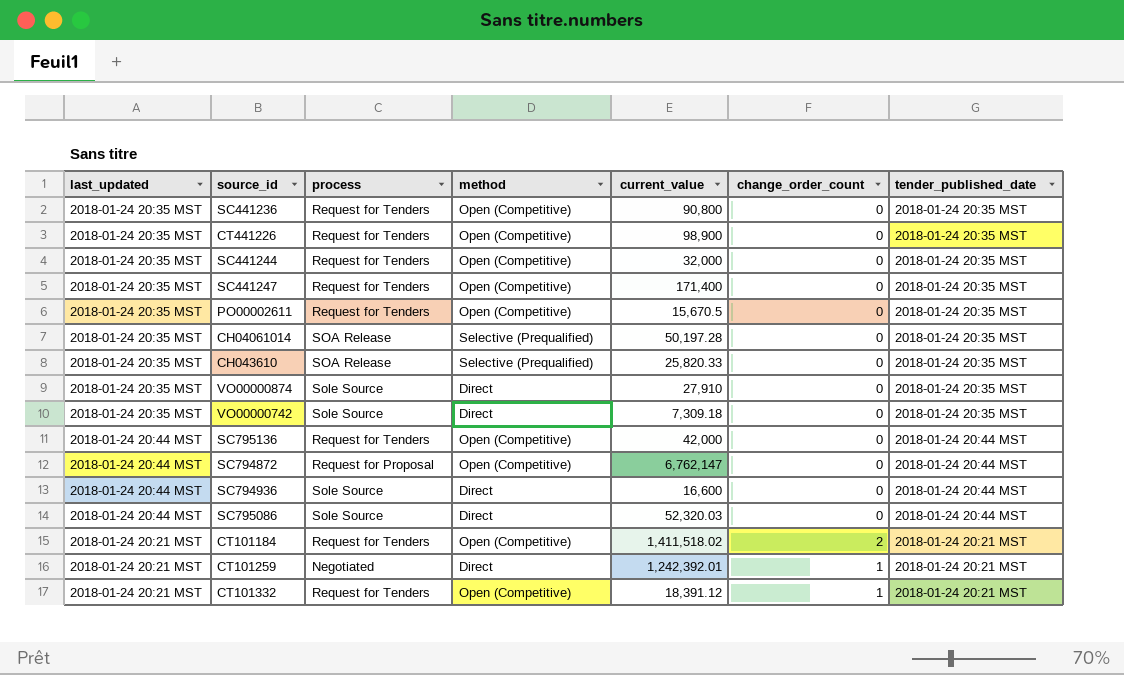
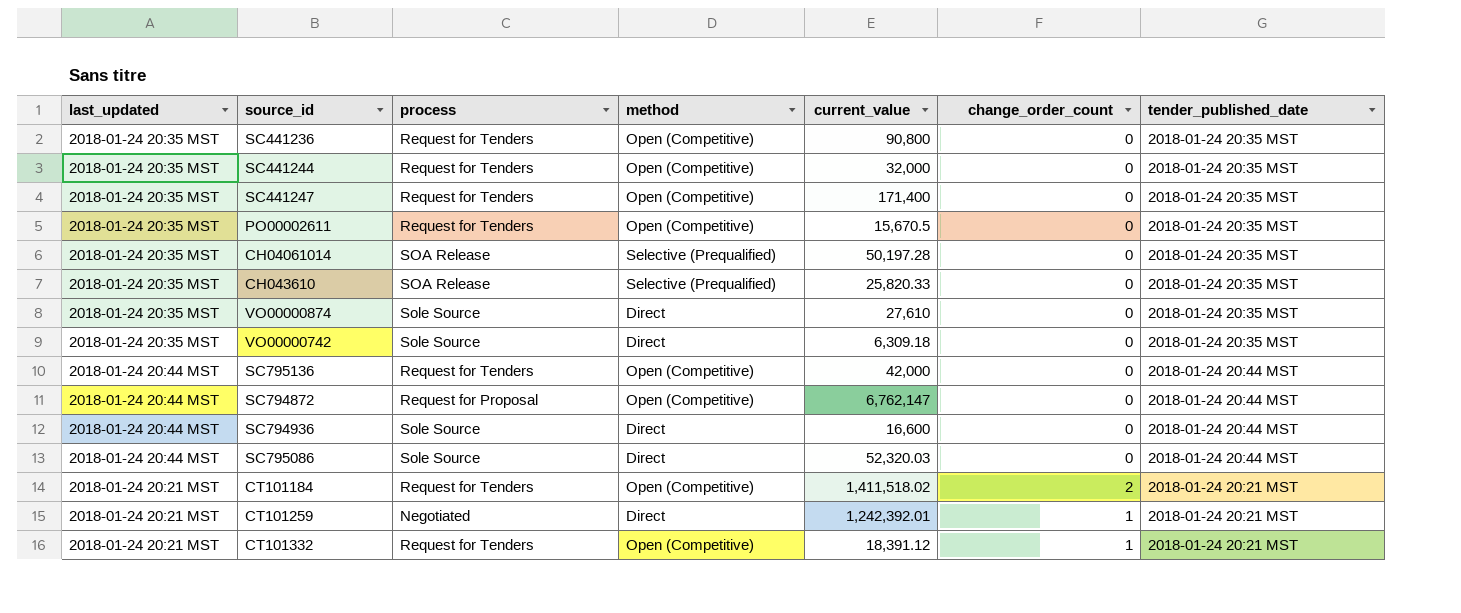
row CT441226: 2018-01-24 20:35 MST | Request for Tenders | Open (Competitive) | 98,900 | 0 | 2018-01-24 20:35 MST -> none
VO00000874 | current_value: 27,910 -> 27,610
VO00000742 | current_value: 7,309.18 -> 6,309.18

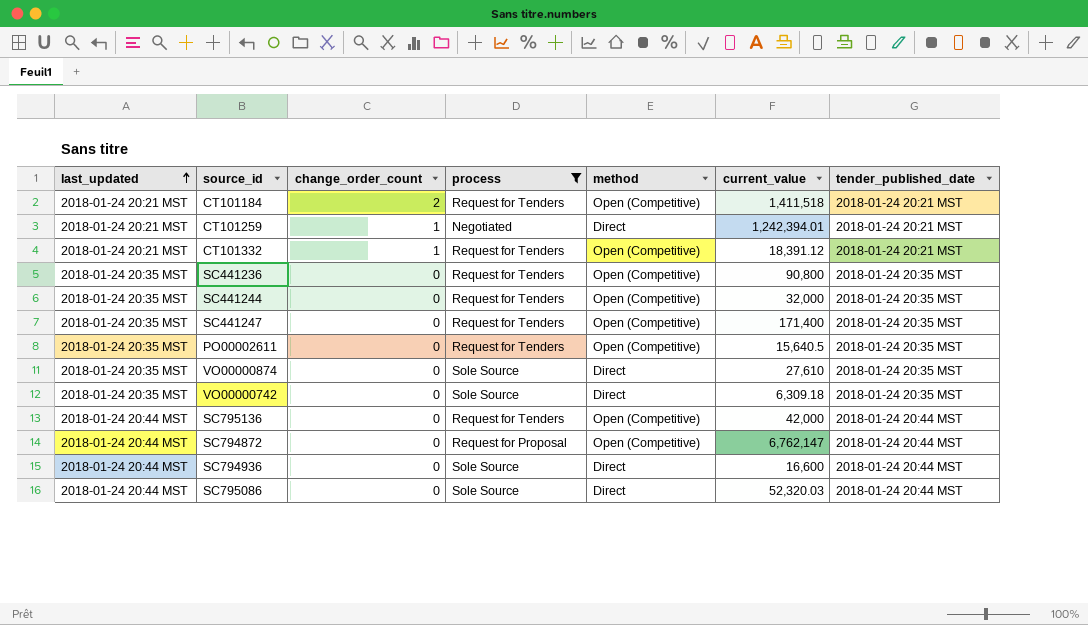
filter: none -> process != SOA Release
row order: none -> last_updated ascending
column change_order_count | position: 6 -> 3
CT101184 | current_value: 1,411,518.02 -> 1,411,518
CT101259 | current_value: 1,242,392.01 -> 1,242,394.01
PO00002611 | current_value: 15,670.5 -> 15,640.5

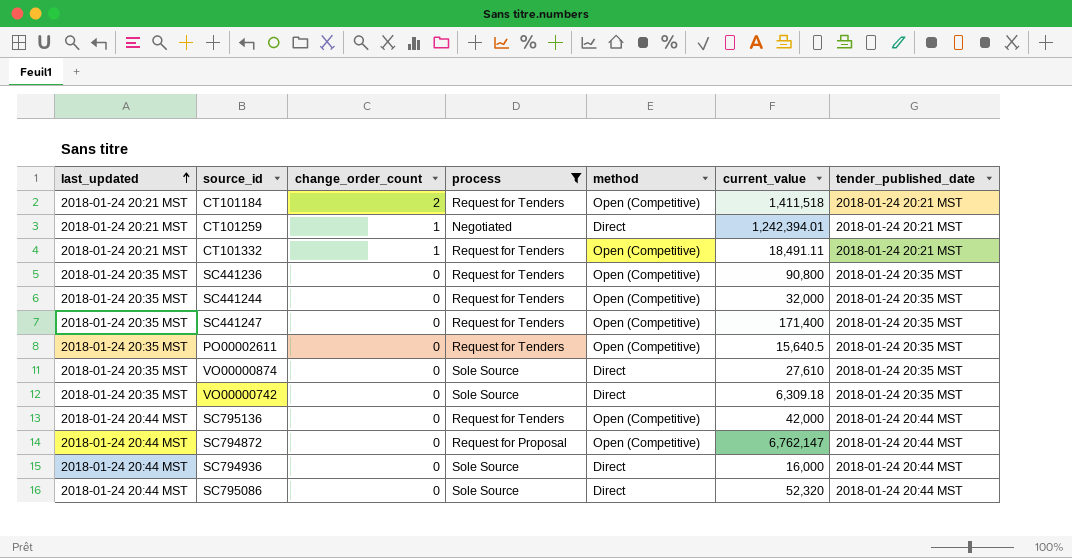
CT101332 | current_value: 18,391.12 -> 18,491.11
SC794936 | current_value: 16,600 -> 16,000
SC795086 | current_value: 52,320.03 -> 52,320

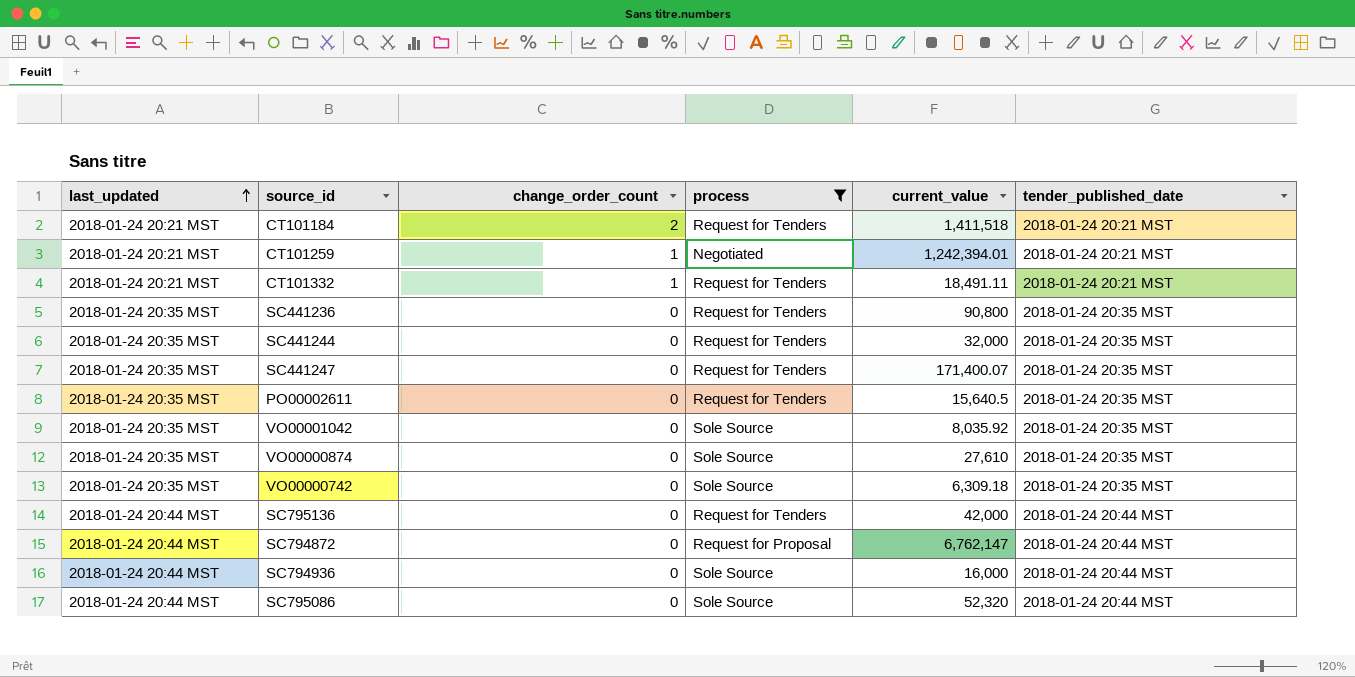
column method | position: 5 -> none
SC441247 | current_value: 171,400 -> 171,400.07
row VO00001042: none -> 2018-01-24 20:35 MST | 0 | Sole Source | 8,035.92 | 2018-01-24 20:35 MST

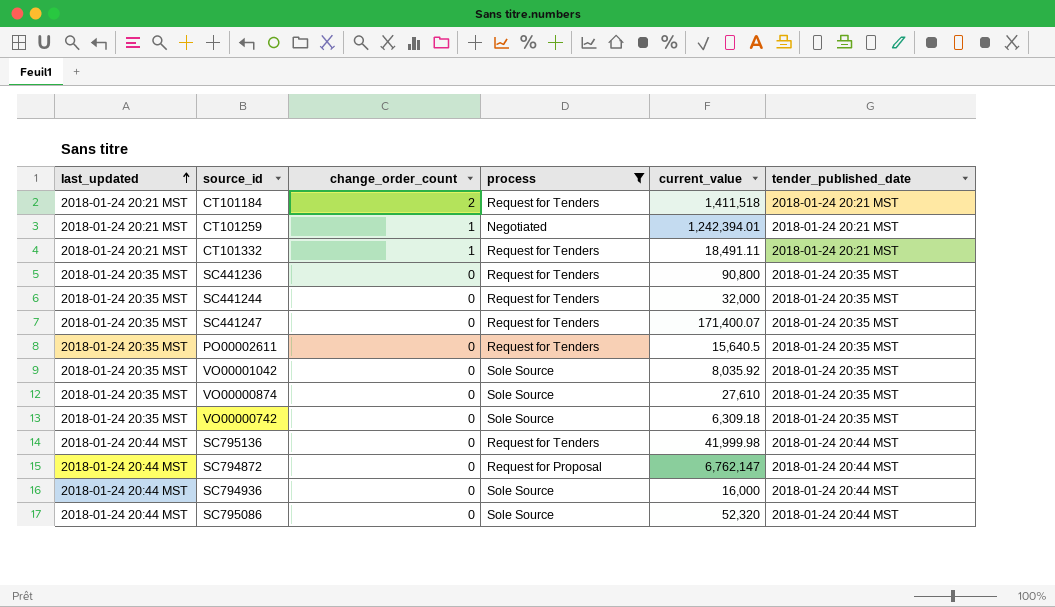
SC795136 | current_value: 42,000 -> 41,999.98

